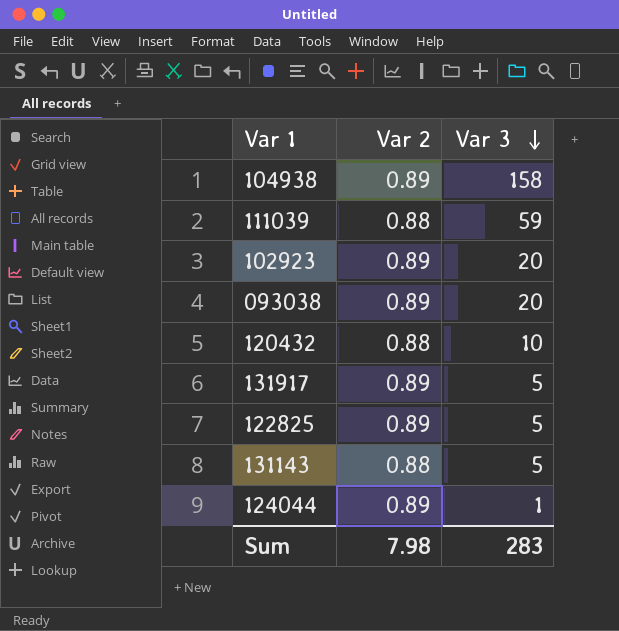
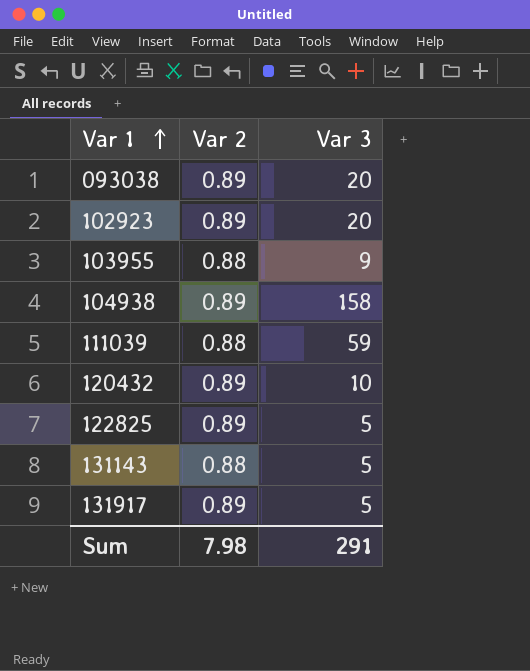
row order: Var 3 descending -> Var 1 ascending
row 124044: 0.89 | 1 -> none
row 103955: none -> 0.88 | 9
120432 | Var 2: 0.88 -> 0.89
Sum | Var 3: 283 -> 291

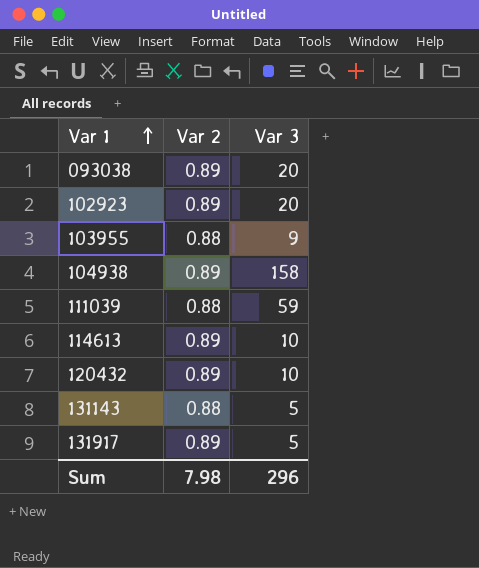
row 122825: 0.89 | 5 -> none
row 114613: none -> 0.89 | 10
Sum | Var 3: 291 -> 296

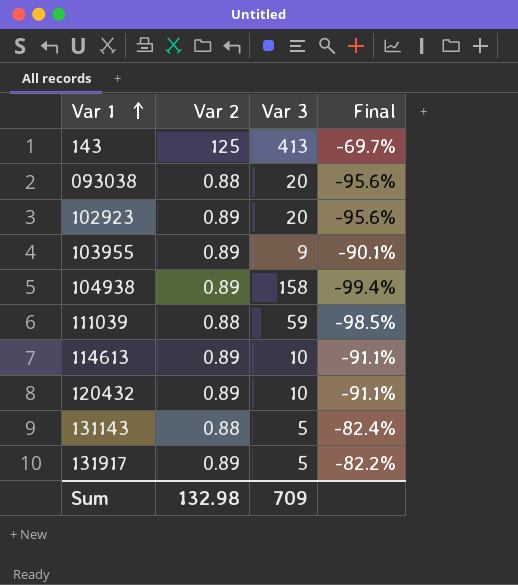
column Final | formula: none -> ([Var 2] - [Var 3]) / [Var 3]
row 143: none -> 125 | 413 | -69.7%
093038 | Var 2: 0.89 -> 0.88
103955 | Var 2: 0.88 -> 0.89
Sum | Var 2: 7.98 -> 132.98
Sum | Var 3: 296 -> 709

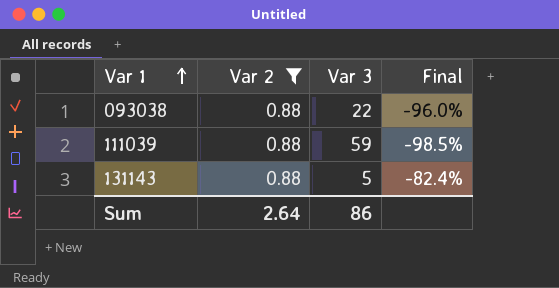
filter: none -> Var 2 = 0.88
093038 | Var 3: 20 -> 22
093038 | Final: -95.6% -> -96.0%
Sum | Var 2: 132.98 -> 2.64
Sum | Var 3: 709 -> 86

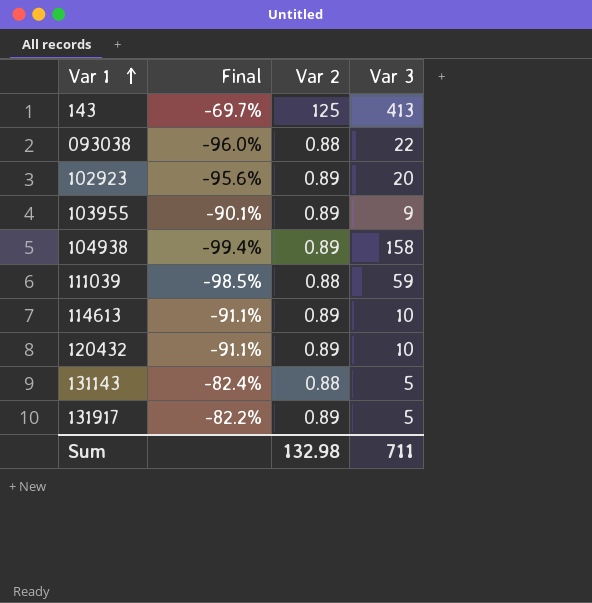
filter: Var 2 = 0.88 -> none
column Final | position: 4 -> 2
Sum | Var 2: 2.64 -> 132.98
Sum | Var 3: 86 -> 711

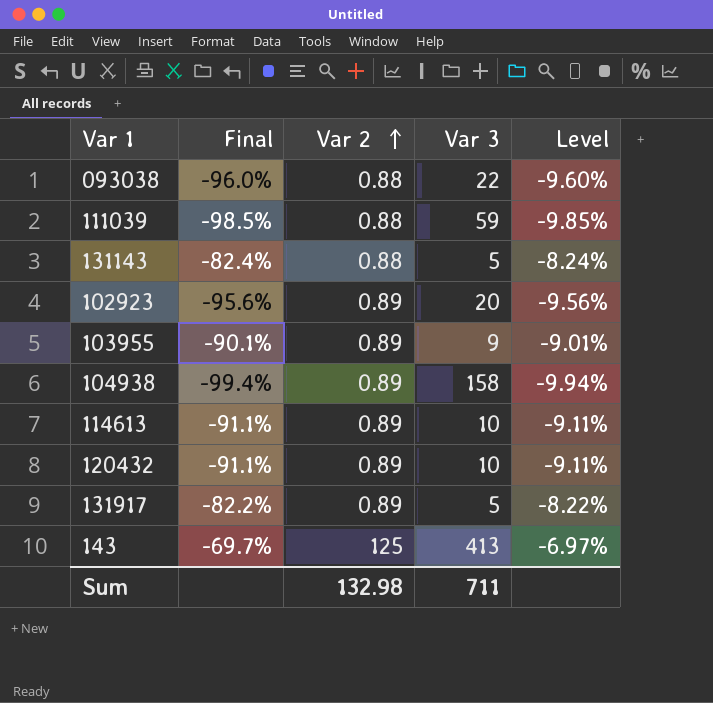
row order: Var 1 ascending -> Var 2 ascending
column Level | formula: none -> [Final] * 0.1

